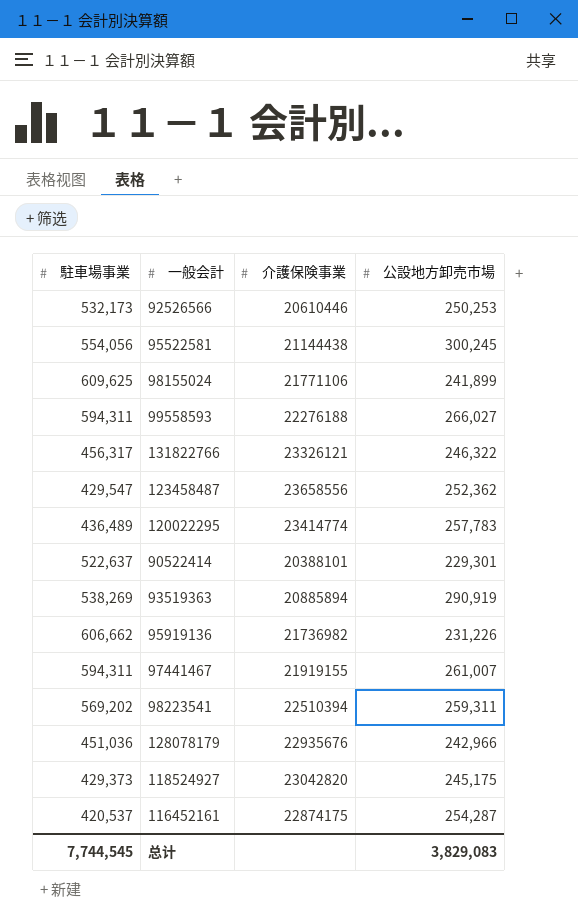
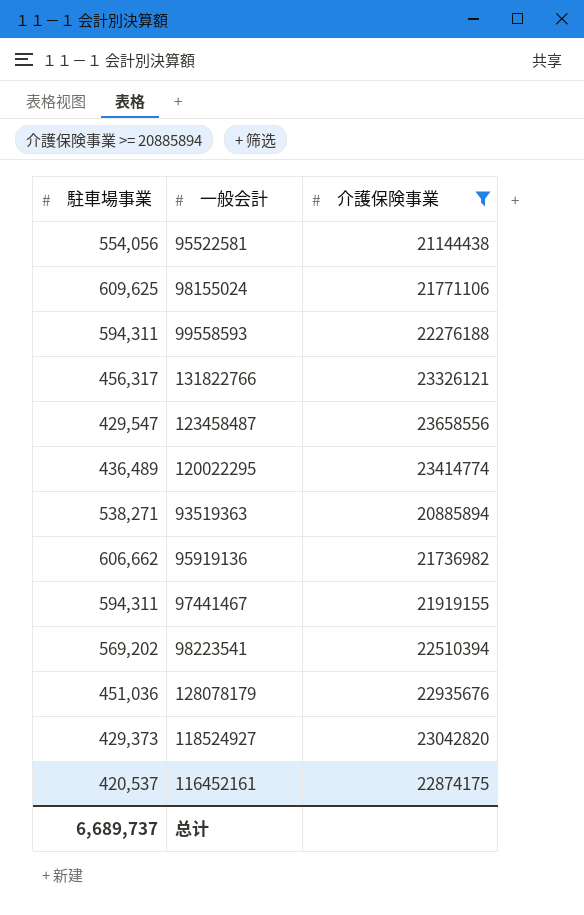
filter: none -> 介護保険事業 >= 20885894
column 公設地方卸売市場 | position: 4 -> none
93519363 | 駐車場事業: 538,269 -> 538,271
总计 | 駐車場事業: 7,744,545 -> 6,689,737

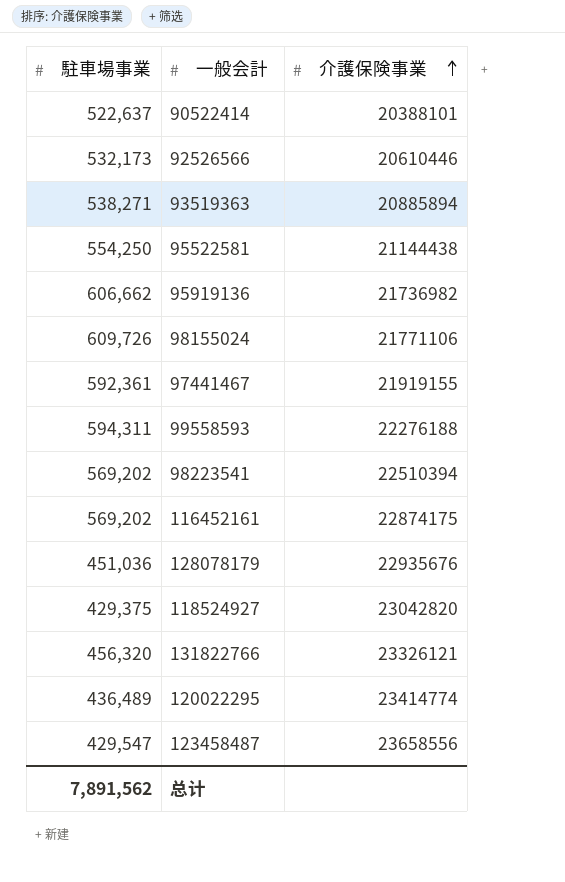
filter: 介護保険事業 >= 20885894 -> none
row order: none -> 介護保険事業 ascending
95522581 | 駐車場事業: 554,056 -> 554,250
98155024 | 駐車場事業: 609,625 -> 609,726
97441467 | 駐車場事業: 594,311 -> 592,361
116452161 | 駐車場事業: 420,537 -> 569,202
118524927 | 駐車場事業: 429,373 -> 429,375
131822766 | 駐車場事業: 456,317 -> 456,320
总计 | 駐車場事業: 6,689,737 -> 7,891,562

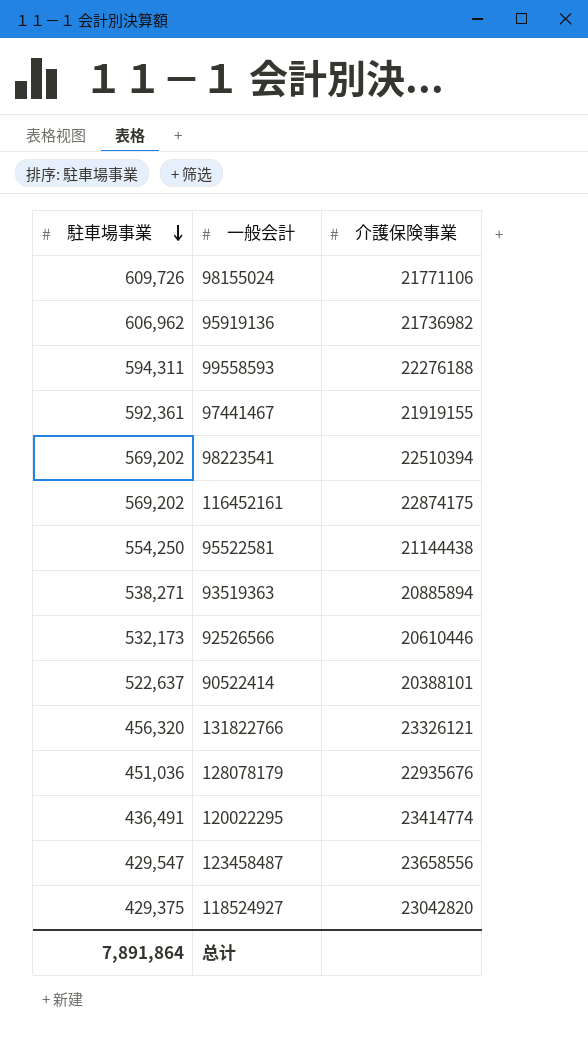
row order: 介護保険事業 ascending -> 駐車場事業 descending
95919136 | 駐車場事業: 606,662 -> 606,962
120022295 | 駐車場事業: 436,489 -> 436,491
总计 | 駐車場事業: 7,891,562 -> 7,891,864

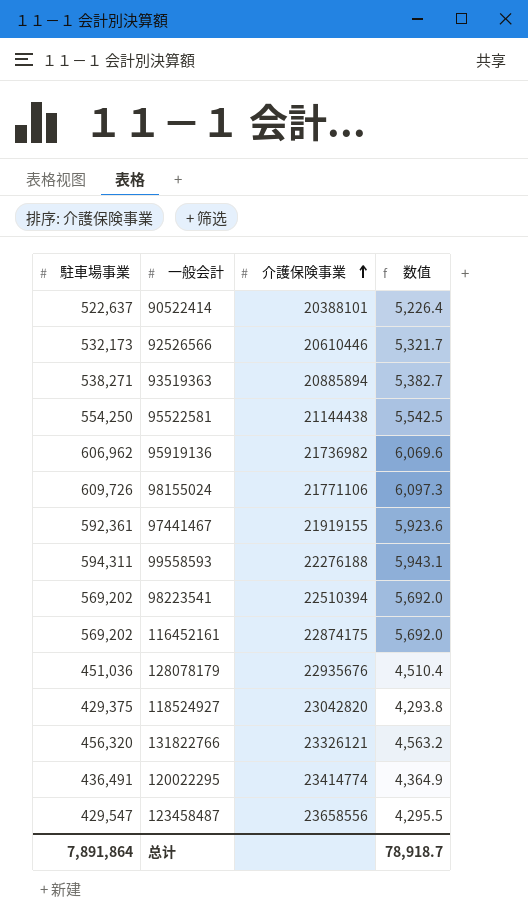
row order: 駐車場事業 descending -> 介護保険事業 ascending
column 数值 | formula: none -> [駐車場事業] * 0.01

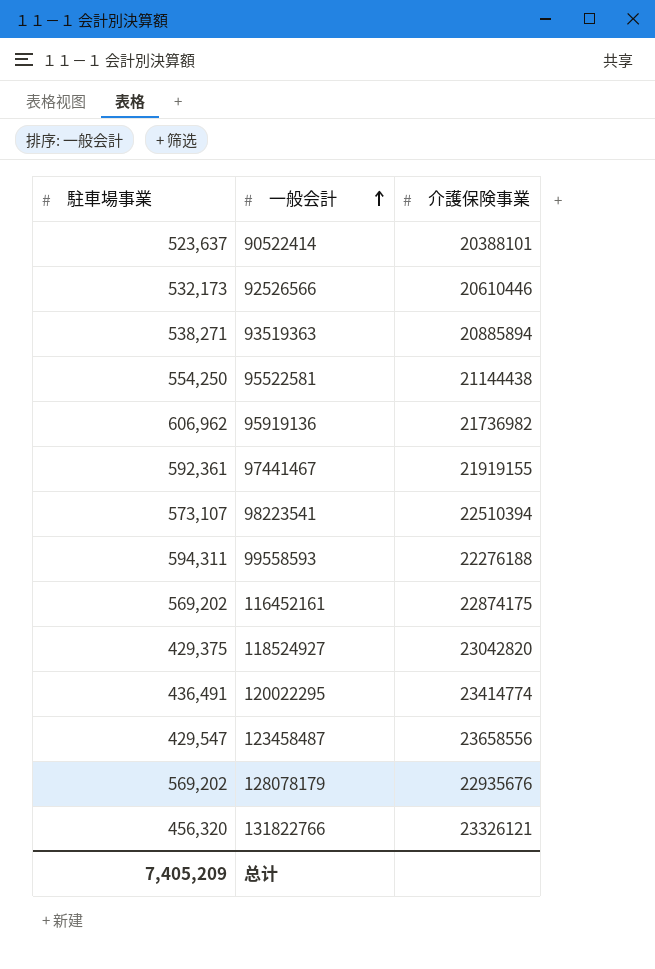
row order: 介護保険事業 ascending -> 一般会計 ascending
column 数值 | formula: [駐車場事業] * 0.01 -> none
row 98155024: 609,726 | 21771106 | 6,097.3 -> none
90522414 | 駐車場事業: 522,637 -> 523,637
98223541 | 駐車場事業: 569,202 -> 573,107
128078179 | 駐車場事業: 451,036 -> 569,202
总计 | 駐車場事業: 7,891,864 -> 7,405,209

